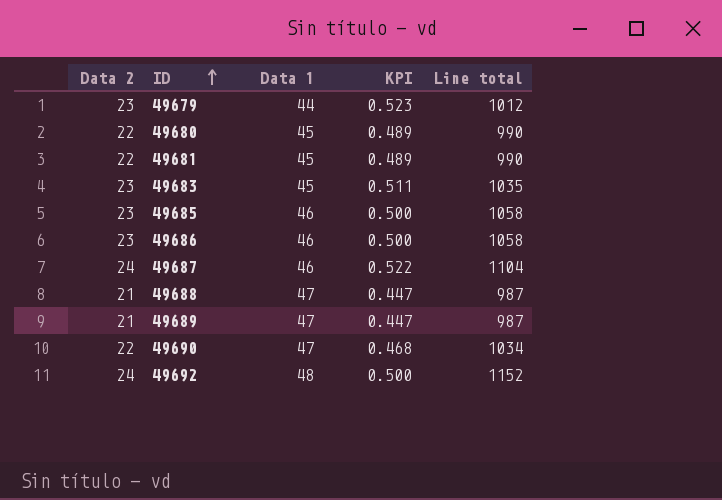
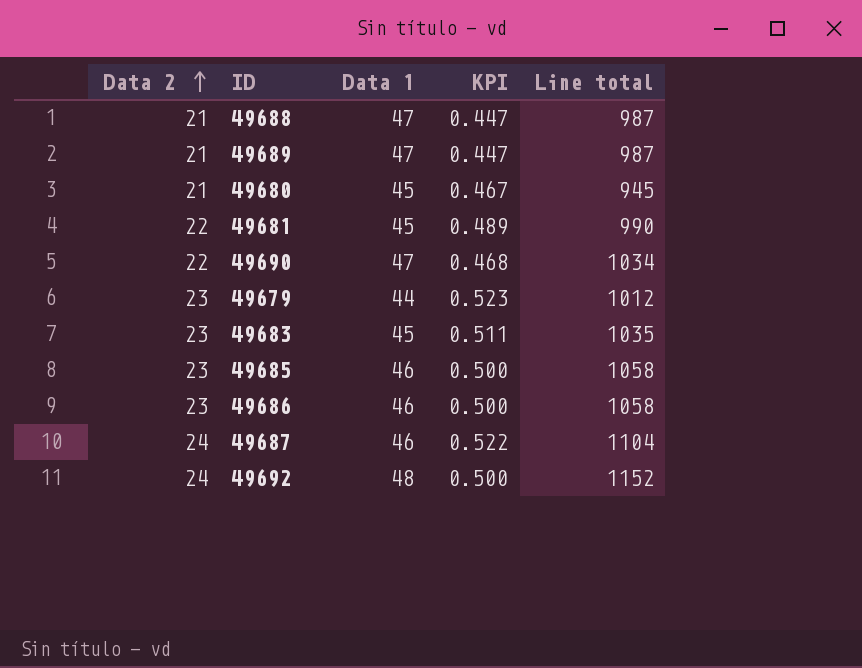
row order: ID ascending -> Data 2 ascending
49680 | Data 2: 22 -> 21
49680 | KPI: 0.489 -> 0.467
49680 | Line total: 990 -> 945

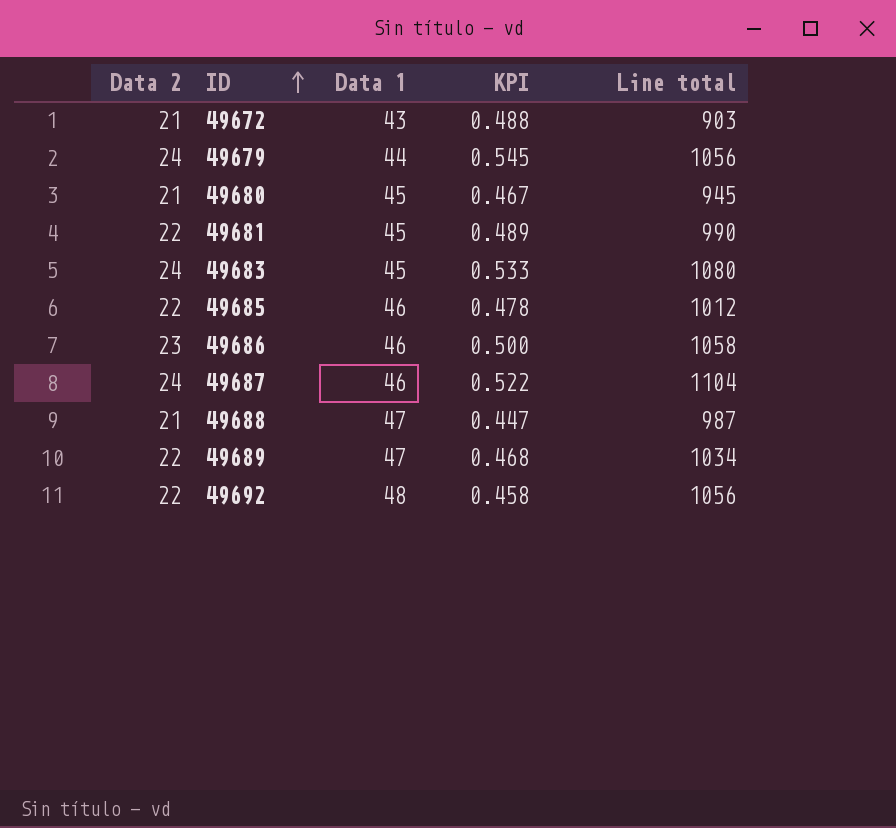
row order: Data 2 ascending -> ID ascending
row 49690: 22 | 47 | 0.468 | 1034 -> none
row 49672: none -> 21 | 43 | 0.488 | 903
49679 | Data 2: 23 -> 24
49679 | KPI: 0.523 -> 0.545
49679 | Line total: 1012 -> 1056
49683 | Data 2: 23 -> 24
49683 | KPI: 0.511 -> 0.533
49683 | Line total: 1035 -> 1080
49685 | Data 2: 23 -> 22
49685 | KPI: 0.500 -> 0.478
49685 | Line total: 1058 -> 1012
49689 | Data 2: 21 -> 22
49689 | KPI: 0.447 -> 0.468
49689 | Line total: 987 -> 1034
49692 | Data 2: 24 -> 22
49692 | KPI: 0.500 -> 0.458
49692 | Line total: 1152 -> 1056

